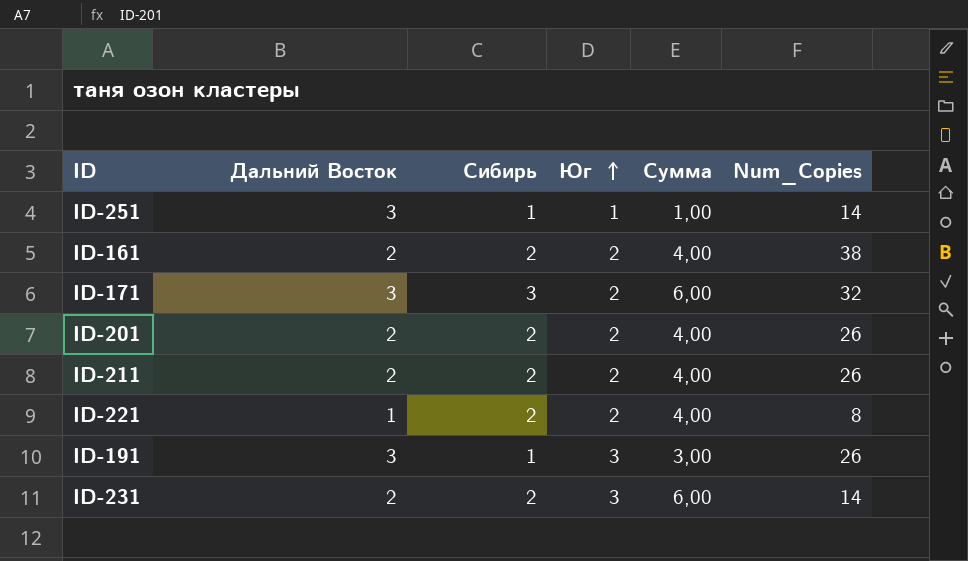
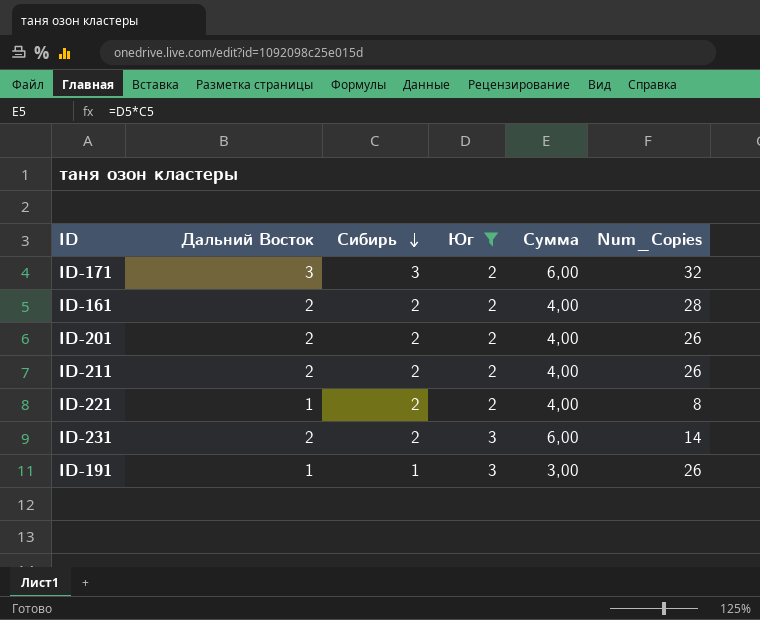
filter: none -> Юг != 1
row order: Юг ascending -> Сибирь descending
ID-161 | Num_Copies: 38 -> 28
ID-191 | Дальний Восток: 3 -> 1

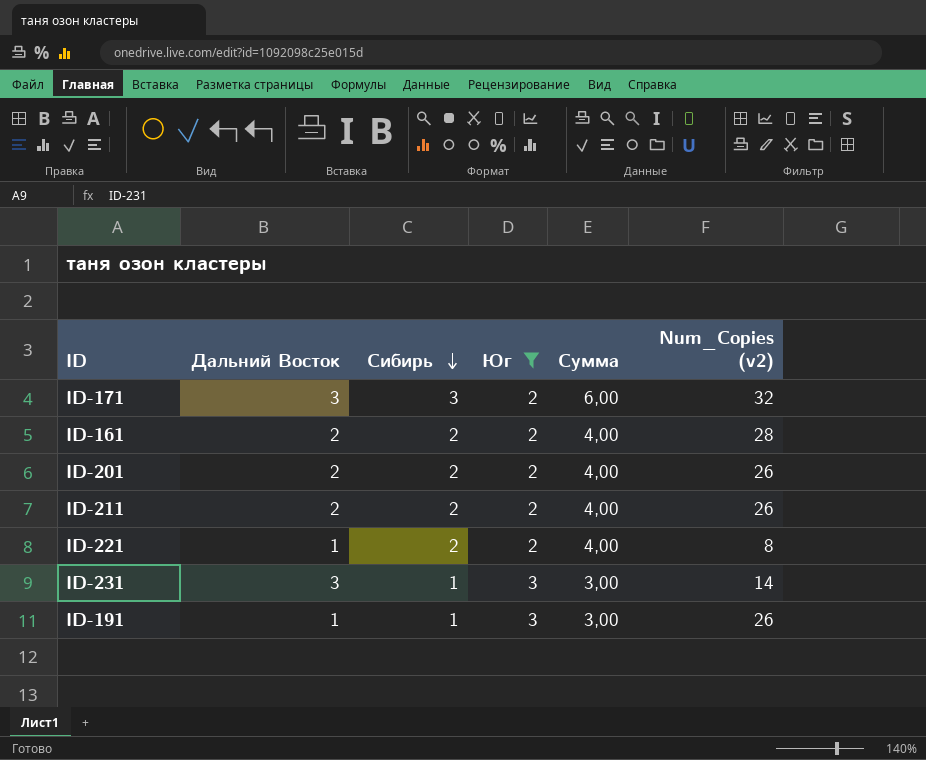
column name: Num_Copies -> Num_Copies (v2)
ID-231 | Дальний Восток: 2 -> 3
ID-231 | Сибирь: 2 -> 1
ID-231 | Сумма: 6,00 -> 3,00

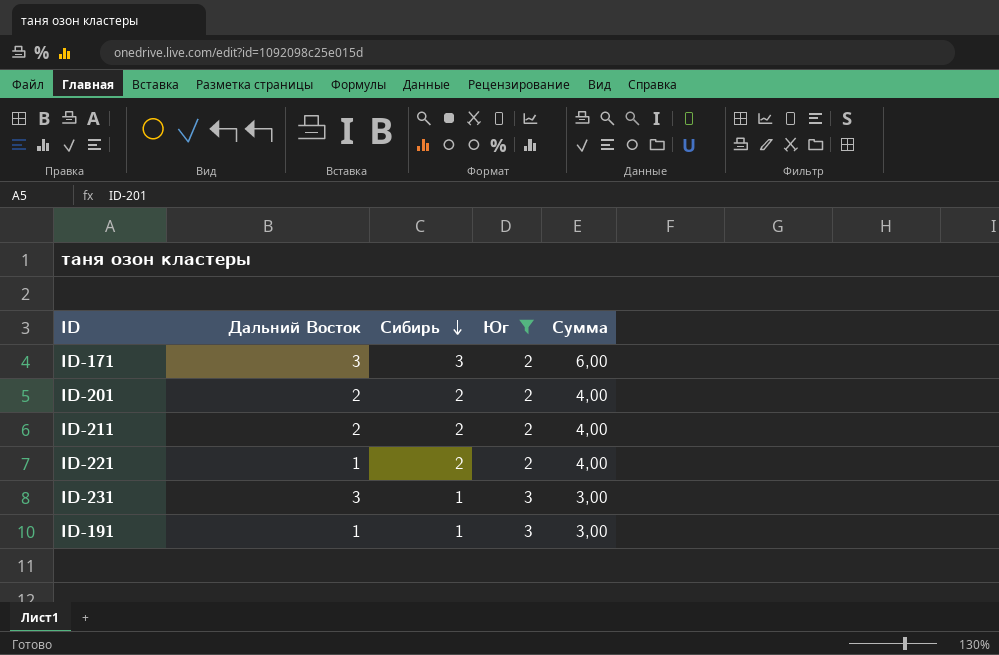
column Num_Copies (v2) | position: 6 -> none
row ID-161: 2 | 2 | 2 | 4,00 | 28 -> none

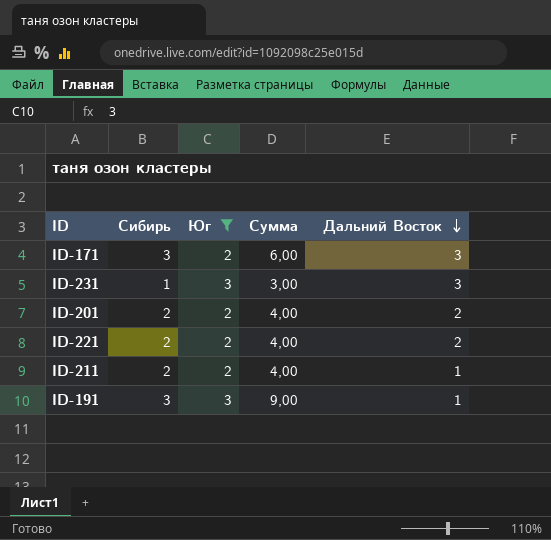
row order: Сибирь descending -> Дальний Восток descending
column Дальний Восток | position: 2 -> 5
ID-221 | Дальний Восток: 1 -> 2
ID-211 | Дальний Восток: 2 -> 1
ID-191 | Сибирь: 1 -> 3
ID-191 | Сумма: 3,00 -> 9,00

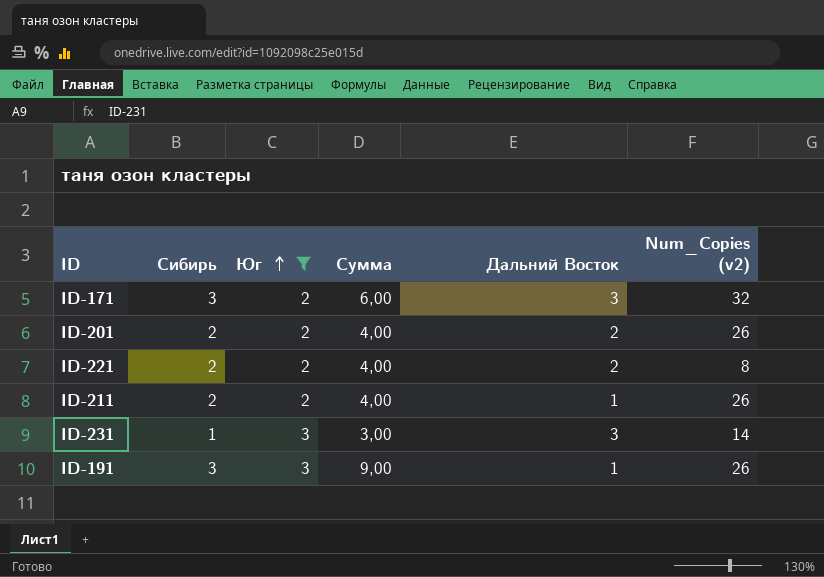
row order: Дальний Восток descending -> Юг ascending
column Num_Copies (v2) | position: none -> 6

